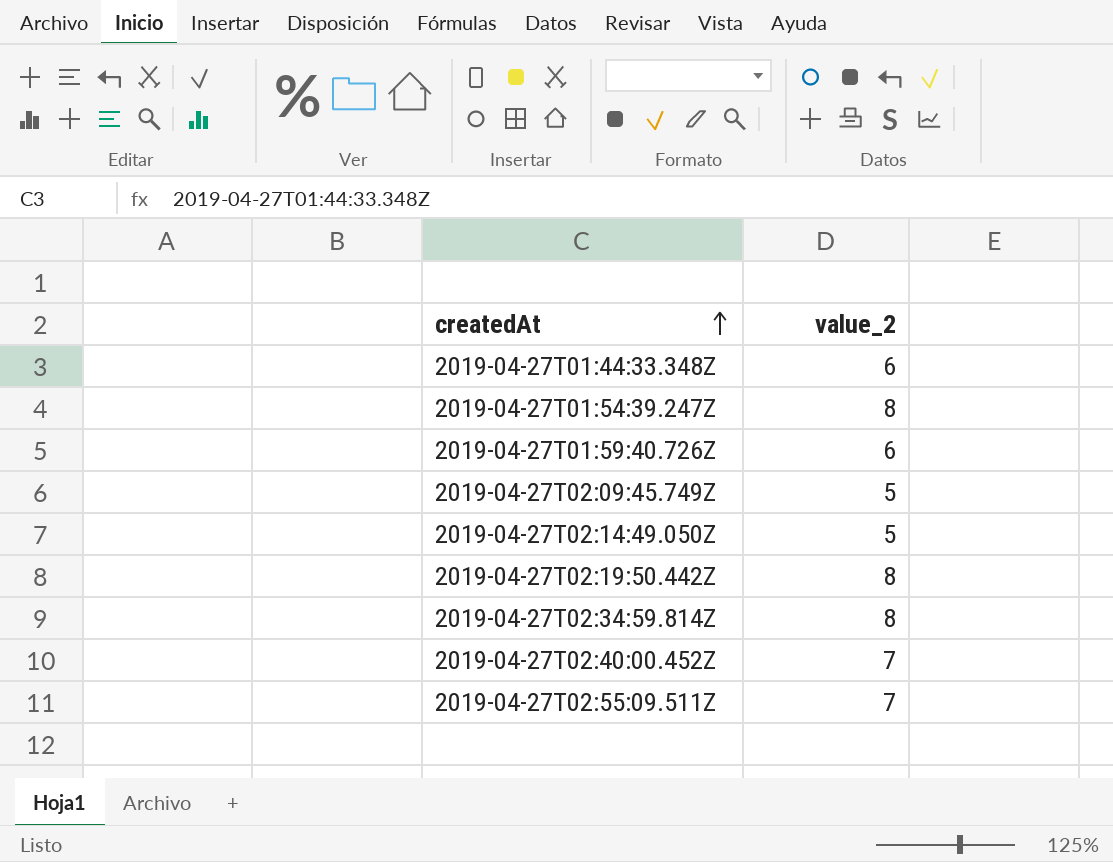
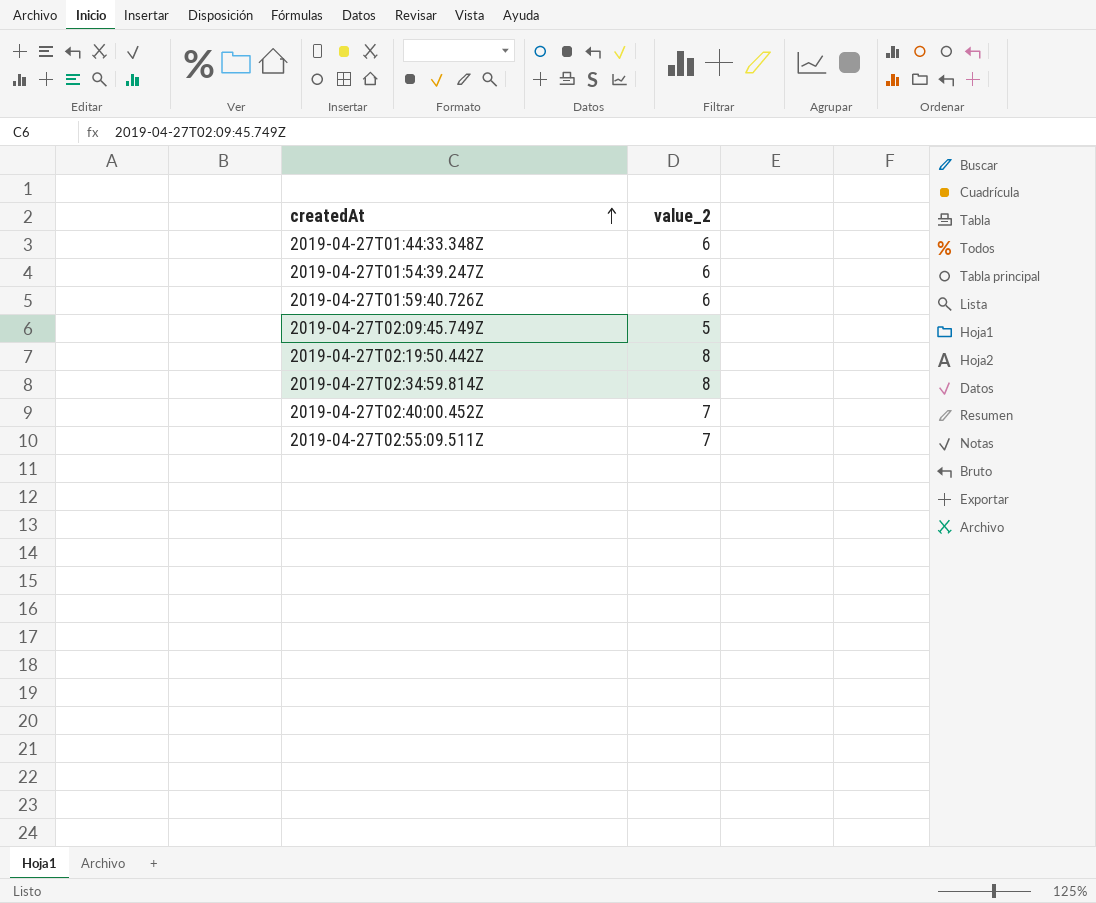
row 2019-04-27T02:14:49.050Z: 5 -> none
2019-04-27T01:54:39.247Z | value_2: 8 -> 6

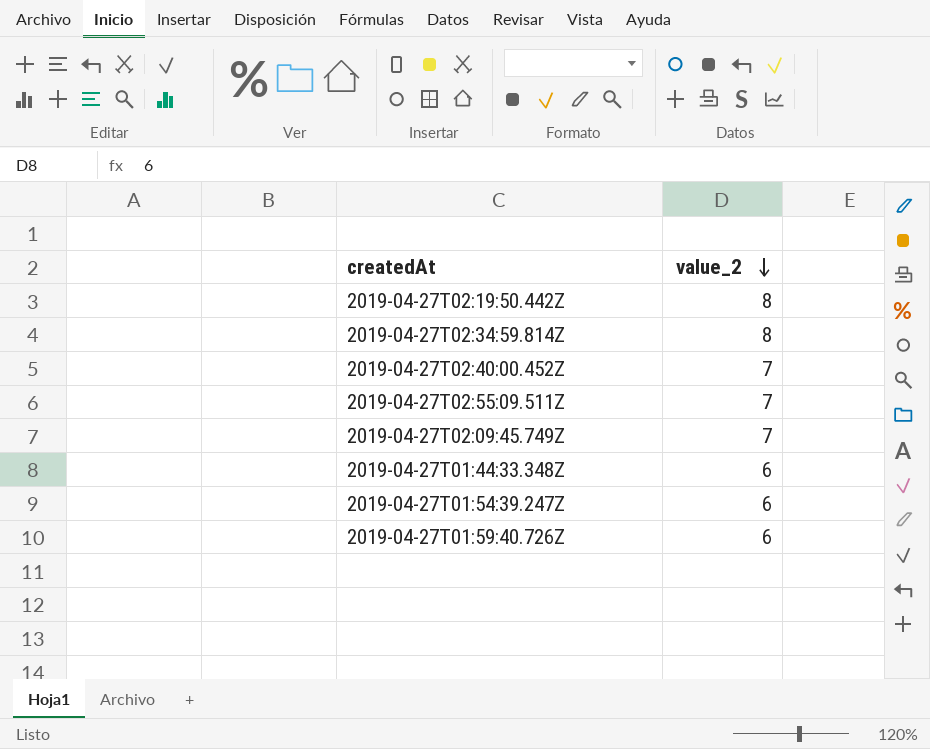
row order: createdAt ascending -> value_2 descending
2019-04-27T02:09:45.749Z | value_2: 5 -> 7

